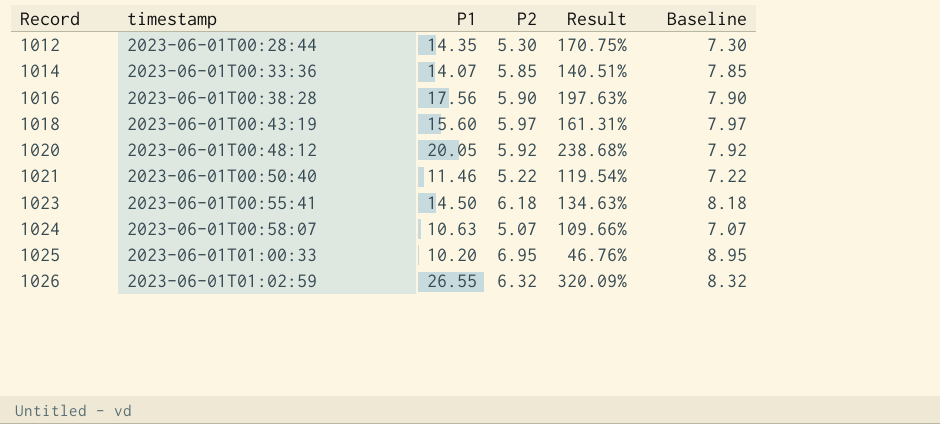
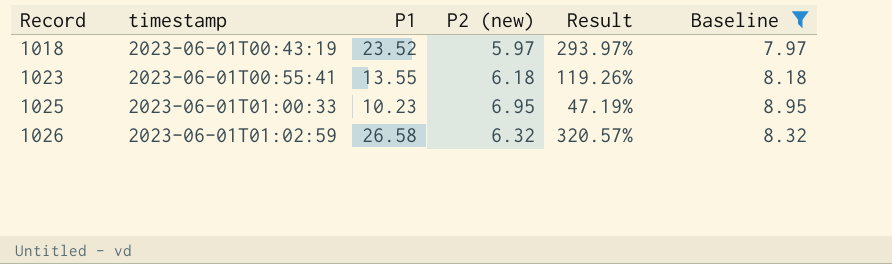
filter: none -> Baseline >= 7.97
column name: P2 -> P2 (new)
1018 | P1: 15.60 -> 23.52
1018 | Result: 161.31% -> 293.97%
1023 | P1: 14.50 -> 13.55
1023 | Result: 134.63% -> 119.26%
1025 | P1: 10.20 -> 10.23
1025 | Result: 46.76% -> 47.19%
1026 | P1: 26.55 -> 26.58
1026 | Result: 320.09% -> 320.57%

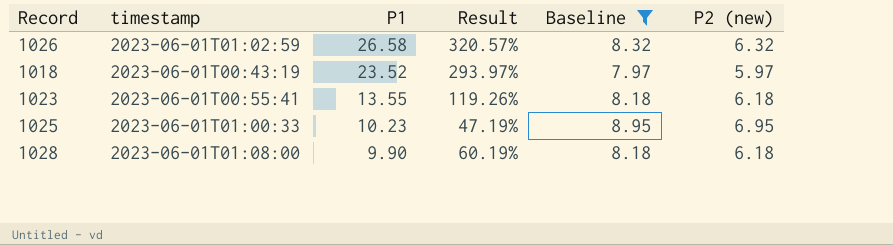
row order: Record ascending -> P1 descending
column P2 (new) | position: 4 -> 6
row 1028: none -> 2023-06-01T01:08:00 | 9.90 | 60.19% | 8.18 | 6.18

